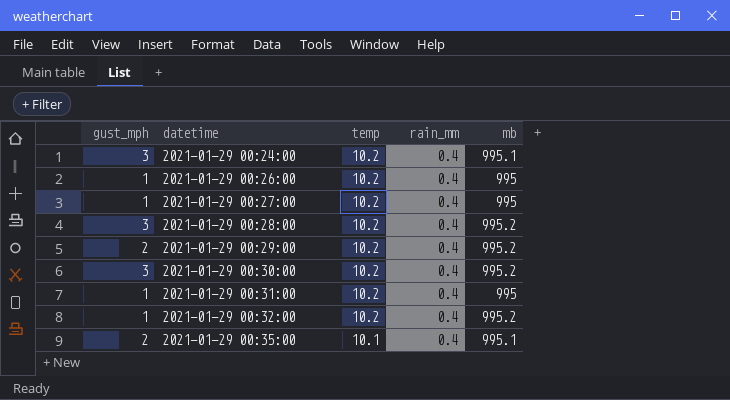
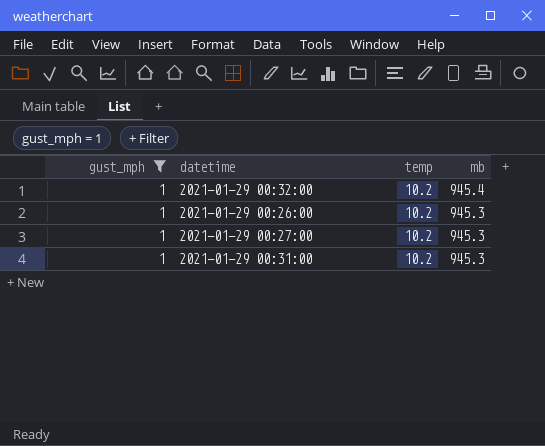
filter: none -> gust_mph = 1
row order: datetime ascending -> mb descending
column rain_mm | position: 4 -> none
2021-01-29 00:32:00 | mb: 995.2 -> 945.4
2021-01-29 00:26:00 | mb: 995 -> 945.3
2021-01-29 00:27:00 | mb: 995 -> 945.3
2021-01-29 00:31:00 | mb: 995 -> 945.3

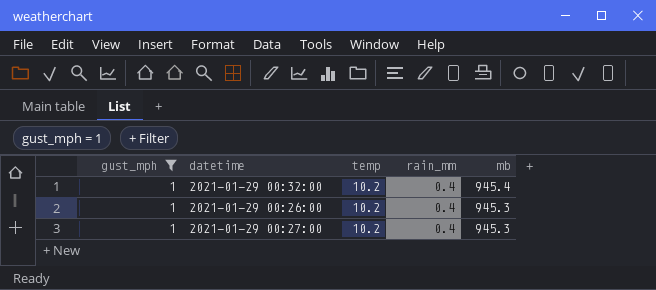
column rain_mm | position: none -> 4
row 2021-01-29 00:31:00: 1 | 10.2 | 945.3 -> none

